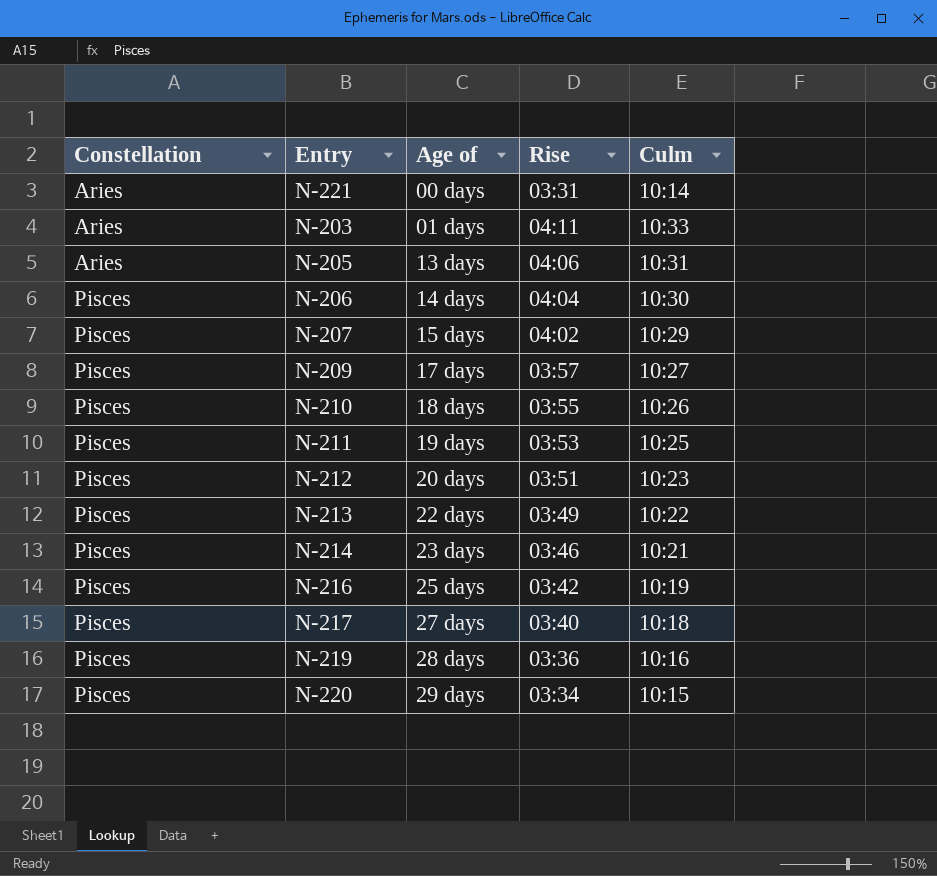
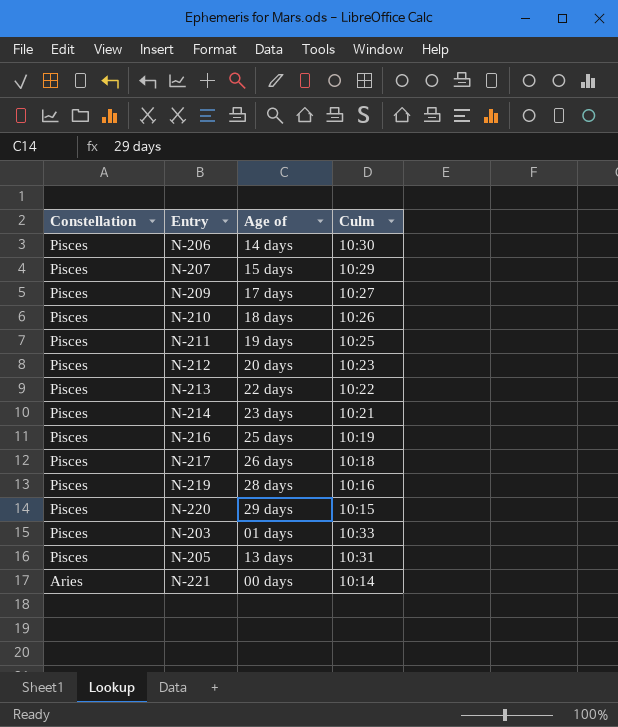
row order: Constellation ascending -> Constellation descending
column Rise | position: 4 -> none
N-217 | Age of: 27 days -> 26 days
N-203 | Constellation: Aries -> Pisces
N-205 | Constellation: Aries -> Pisces

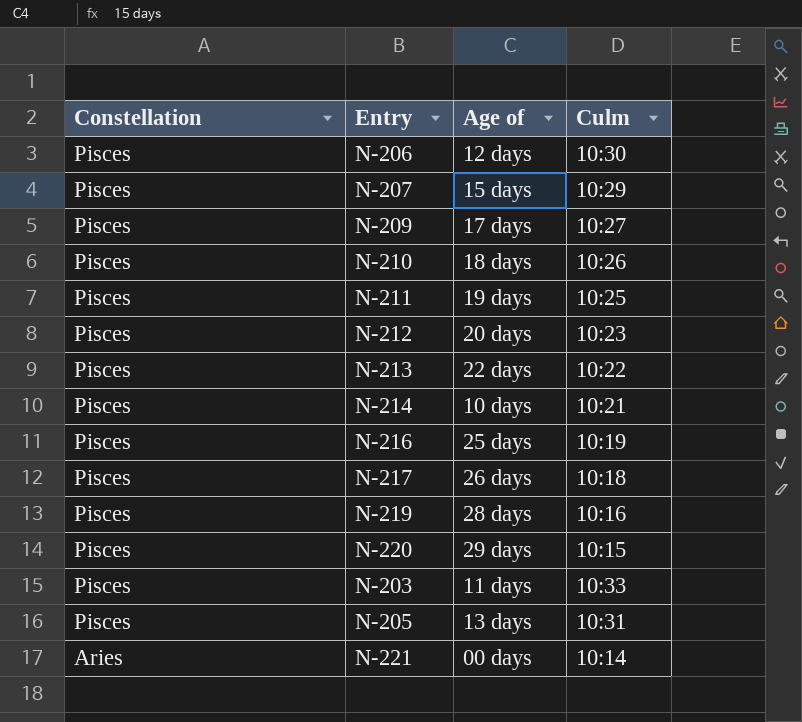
N-206 | Age of: 14 days -> 12 days
N-214 | Age of: 23 days -> 10 days
N-203 | Age of: 01 days -> 11 days

